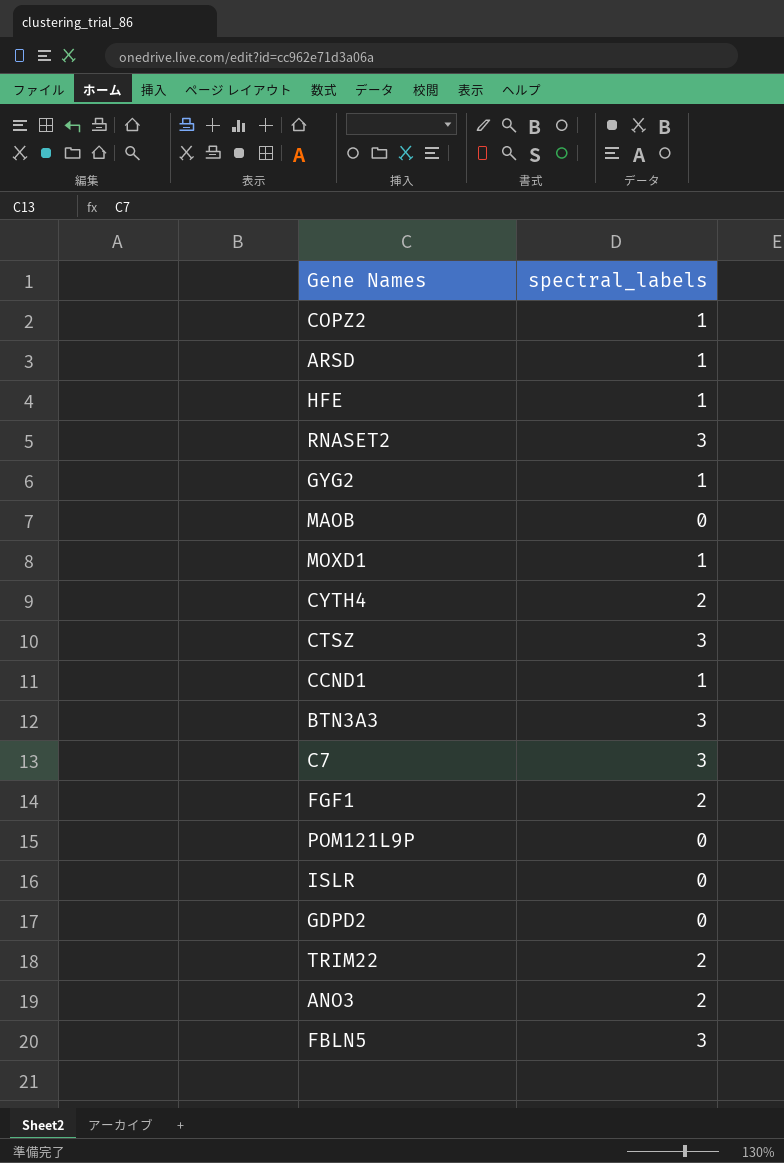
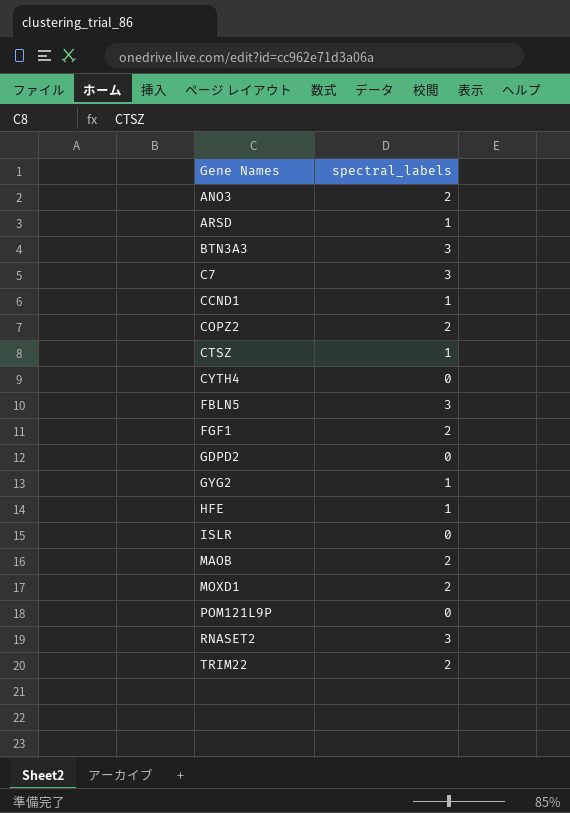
row order: none -> Gene Names ascending
COPZ2 | spectral_labels: 1 -> 2
CTSZ | spectral_labels: 3 -> 1
CYTH4 | spectral_labels: 2 -> 0
MAOB | spectral_labels: 0 -> 2
MOXD1 | spectral_labels: 1 -> 2

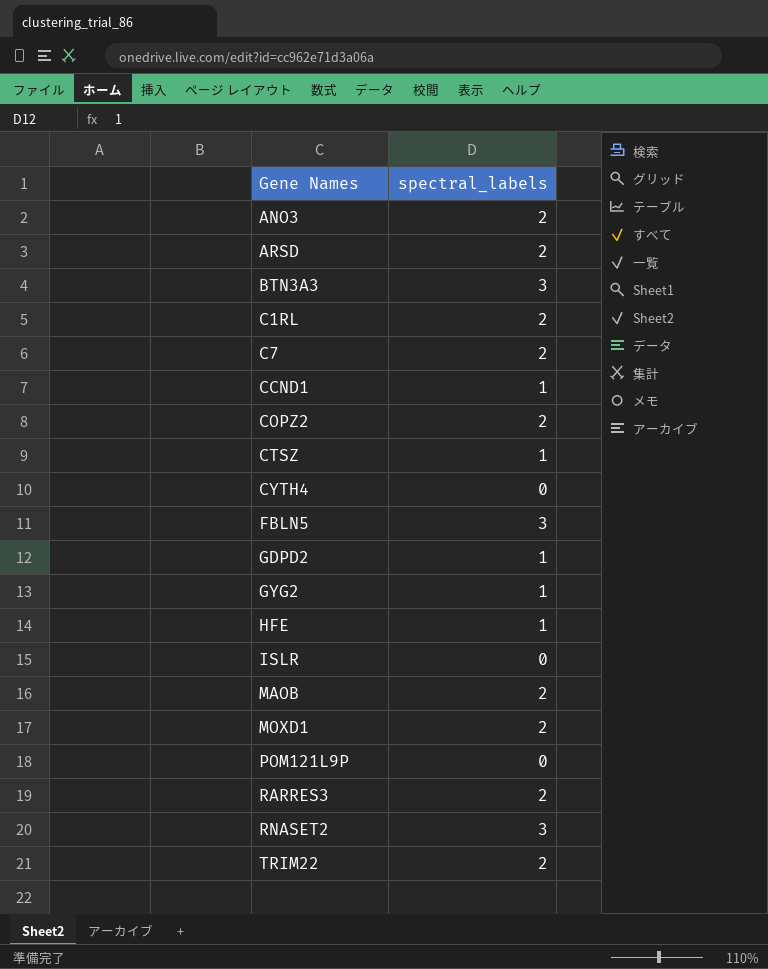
row FGF1: 2 -> none
ARSD | spectral_labels: 1 -> 2
row C1RL: none -> 2
C7 | spectral_labels: 3 -> 2
GDPD2 | spectral_labels: 0 -> 1
row RARRES3: none -> 2

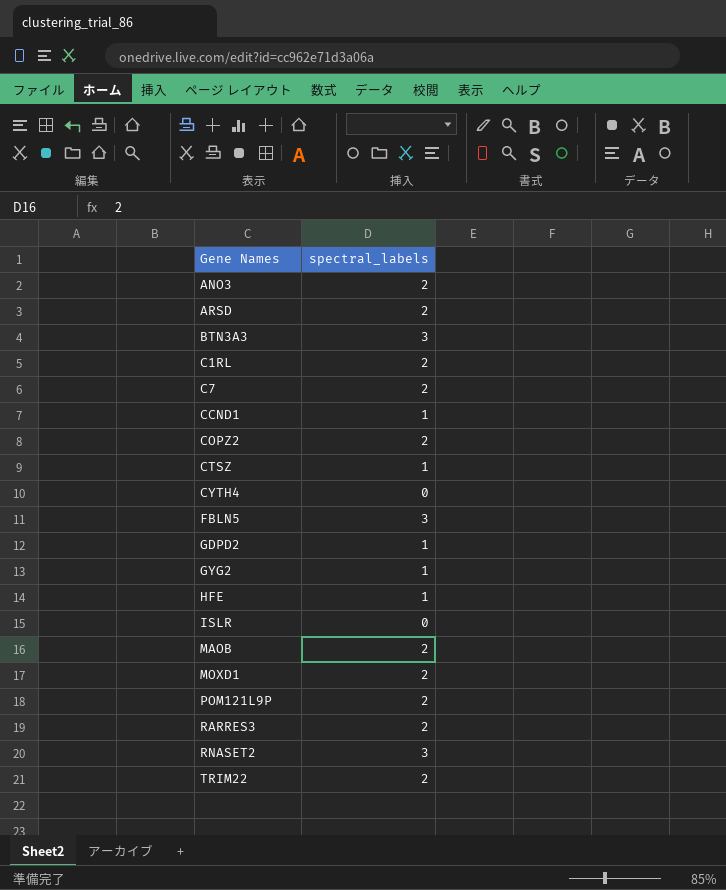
POM121L9P | spectral_labels: 0 -> 2

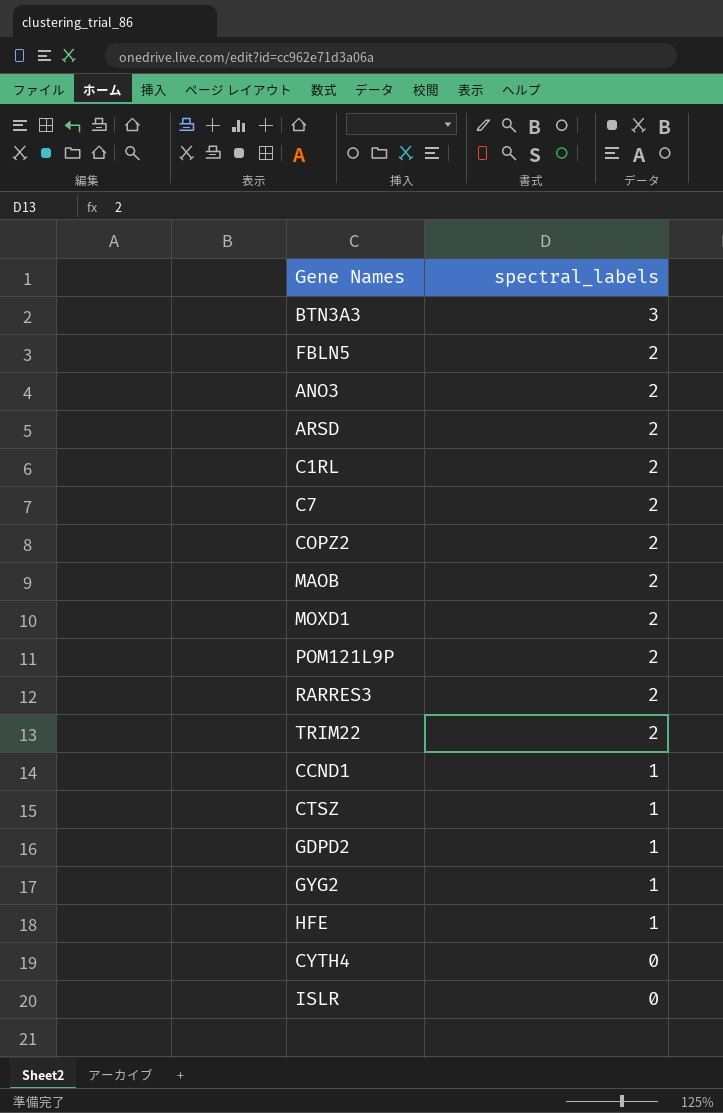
row order: Gene Names ascending -> spectral_labels descending
row RNASET2: 3 -> none
FBLN5 | spectral_labels: 3 -> 2

